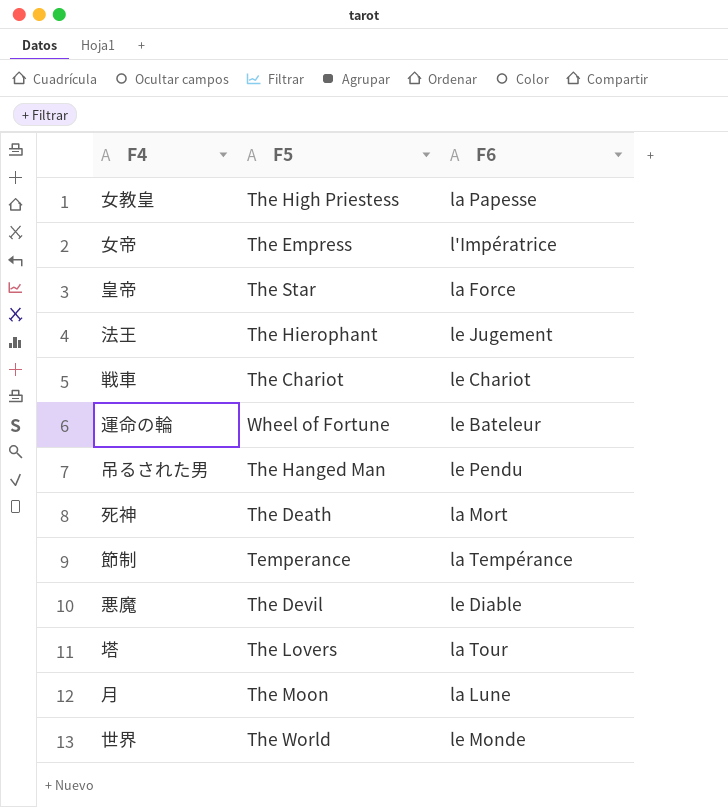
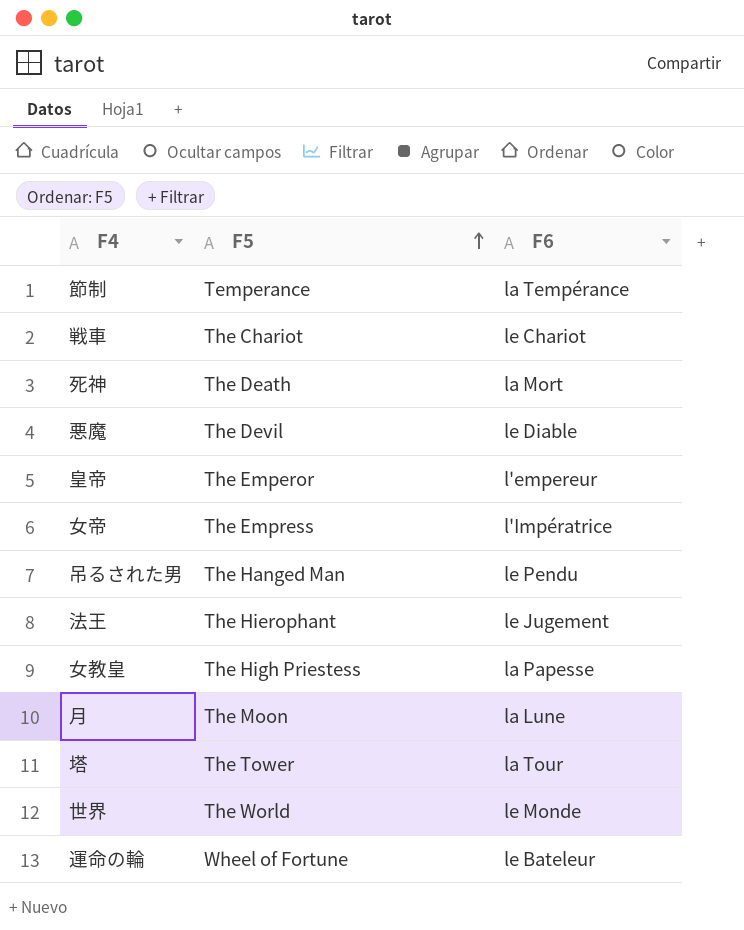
row order: none -> F5 ascending
皇帝 | F5: The Star -> The Emperor
皇帝 | F6: la Force -> l'empereur
塔 | F5: The Lovers -> The Tower

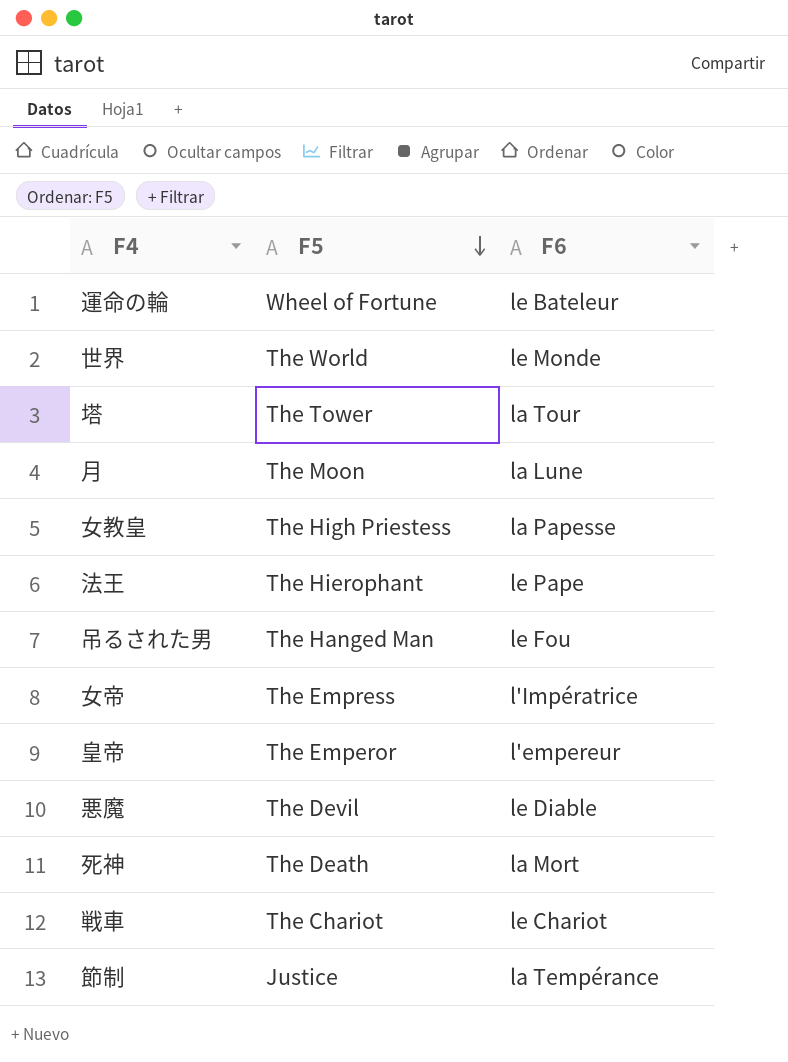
row order: F5 ascending -> F5 descending
法王 | F6: le Jugement -> le Pape
吊るされた男 | F6: le Pendu -> le Fou
節制 | F5: Temperance -> Justice

